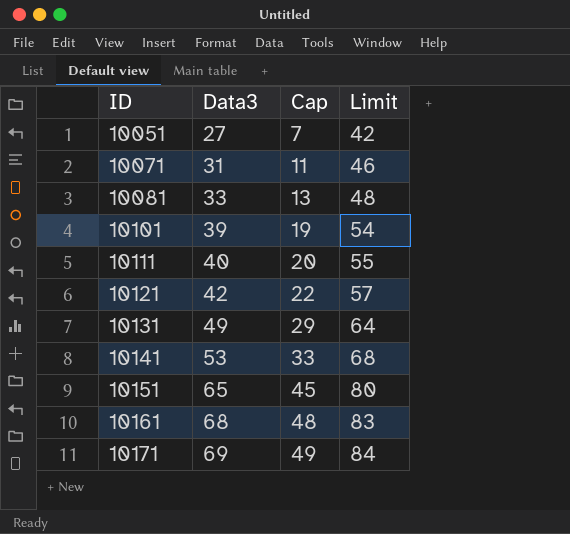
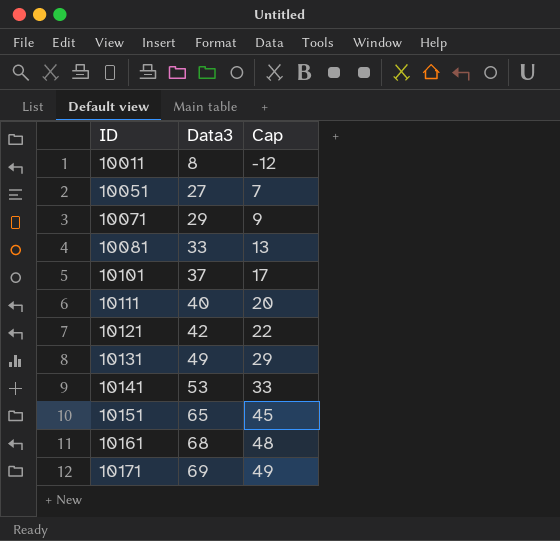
column Limit | formula: [Data3] + 15 -> none
row 10011: none -> 8 | -12
10071 | Data3: 31 -> 29
10071 | Cap: 11 -> 9
10101 | Data3: 39 -> 37
10101 | Cap: 19 -> 17

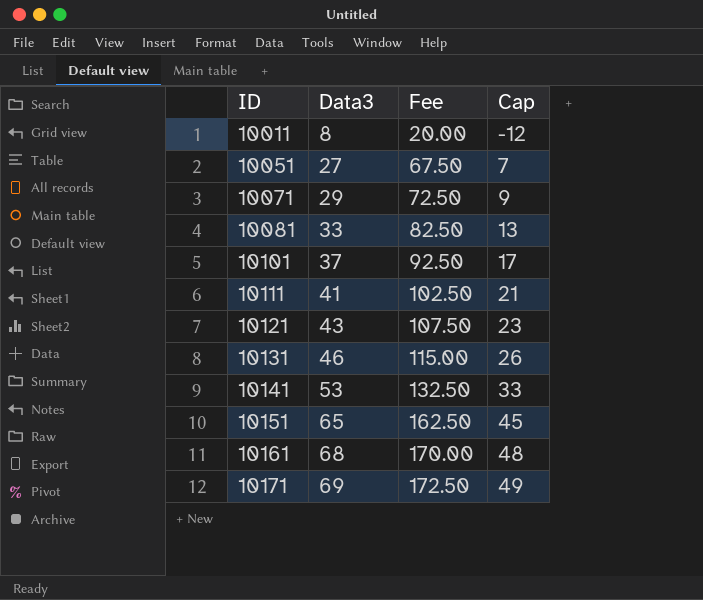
column Fee | formula: none -> [Data3] * 2.5
10111 | Data3: 40 -> 41
10111 | Cap: 20 -> 21
10121 | Data3: 42 -> 43
10121 | Cap: 22 -> 23
10131 | Data3: 49 -> 46
10131 | Cap: 29 -> 26

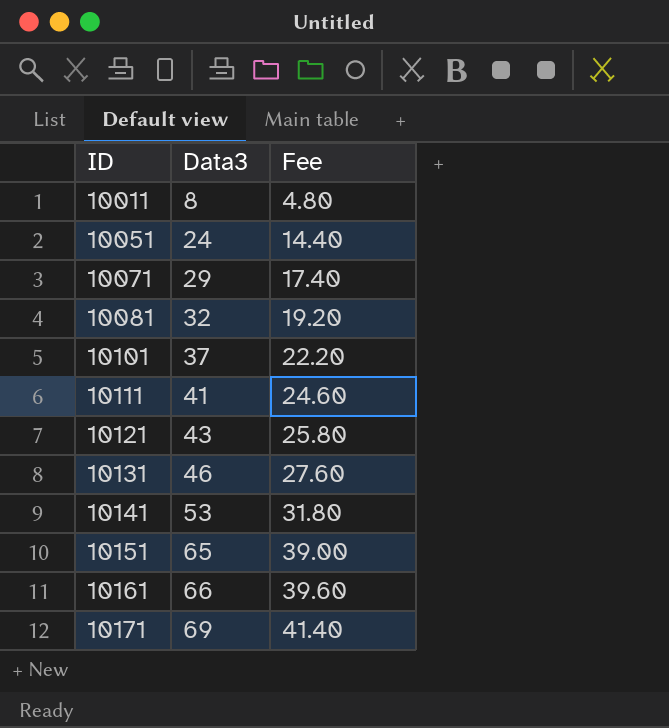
column Cap | formula: [Data3] - 20 -> none
column Fee | formula: [Data3] * 2.5 -> [Data3] * 0.6
10051 | Data3: 27 -> 24
10081 | Data3: 33 -> 32
10161 | Data3: 68 -> 66

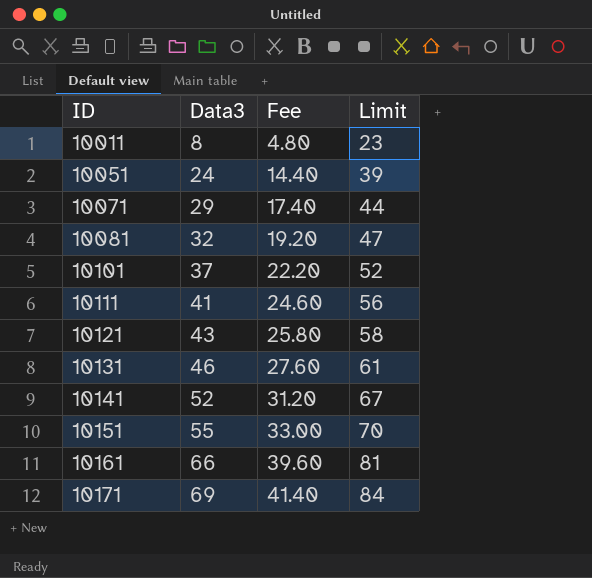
column Limit | formula: none -> [Data3] + 15
10141 | Data3: 53 -> 52
10141 | Fee: 31.80 -> 31.20
10151 | Data3: 65 -> 55
10151 | Fee: 39.00 -> 33.00

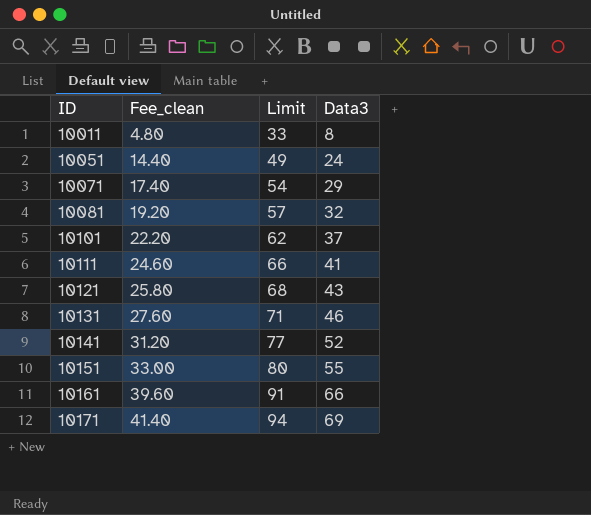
column name: Fee -> Fee_clean
column Limit | formula: [Data3] + 15 -> [Data3] + 25
column Data3 | position: 2 -> 4

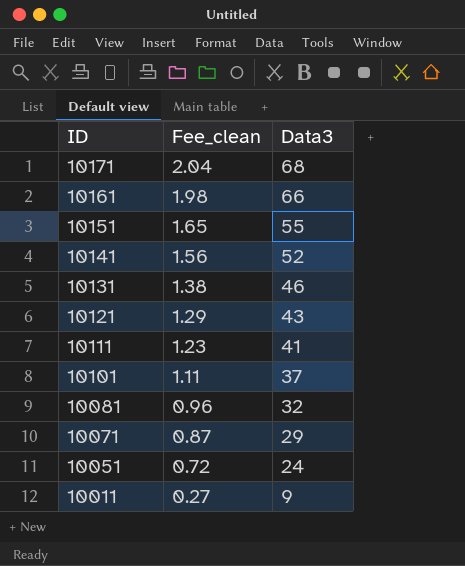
row order: ID ascending -> ID descending
column Limit | formula: [Data3] + 25 -> none
column Fee_clean | formula: [Data3] * 0.6 -> [Data3] * 0.03
10171 | Data3: 69 -> 68
10011 | Data3: 8 -> 9

